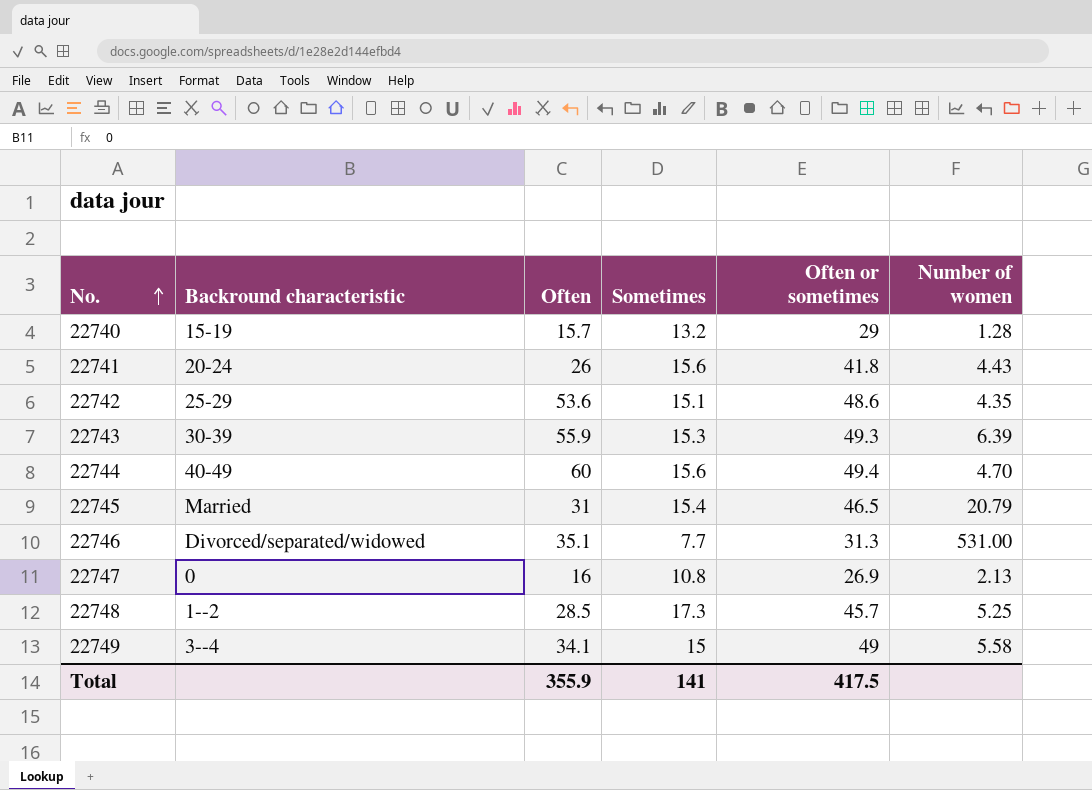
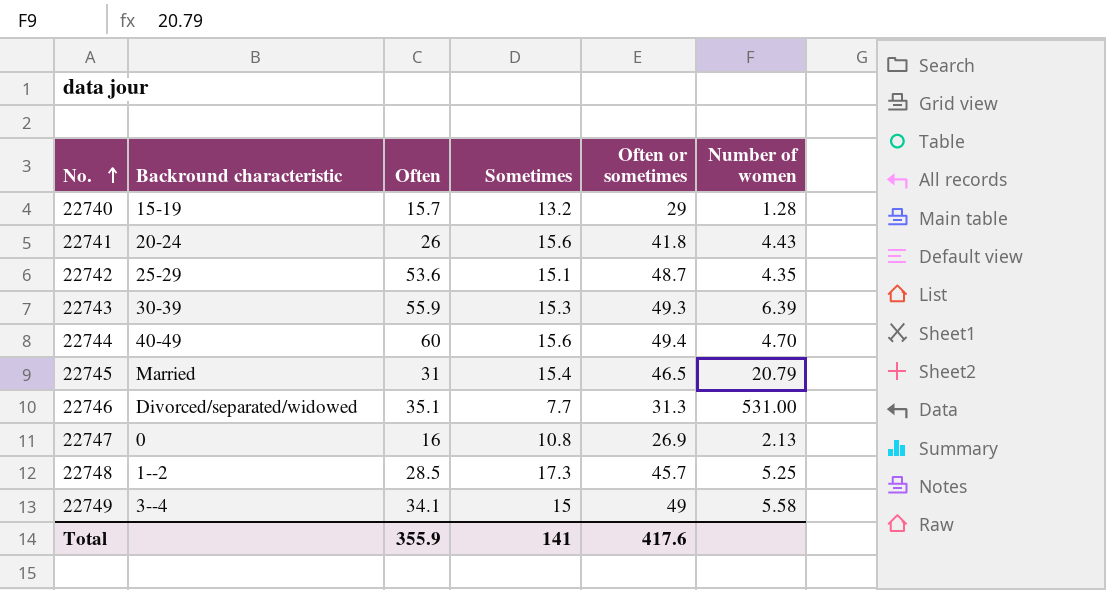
22742 | Often or sometimes: 48.6 -> 48.7
Total | Often or sometimes: 417.5 -> 417.6

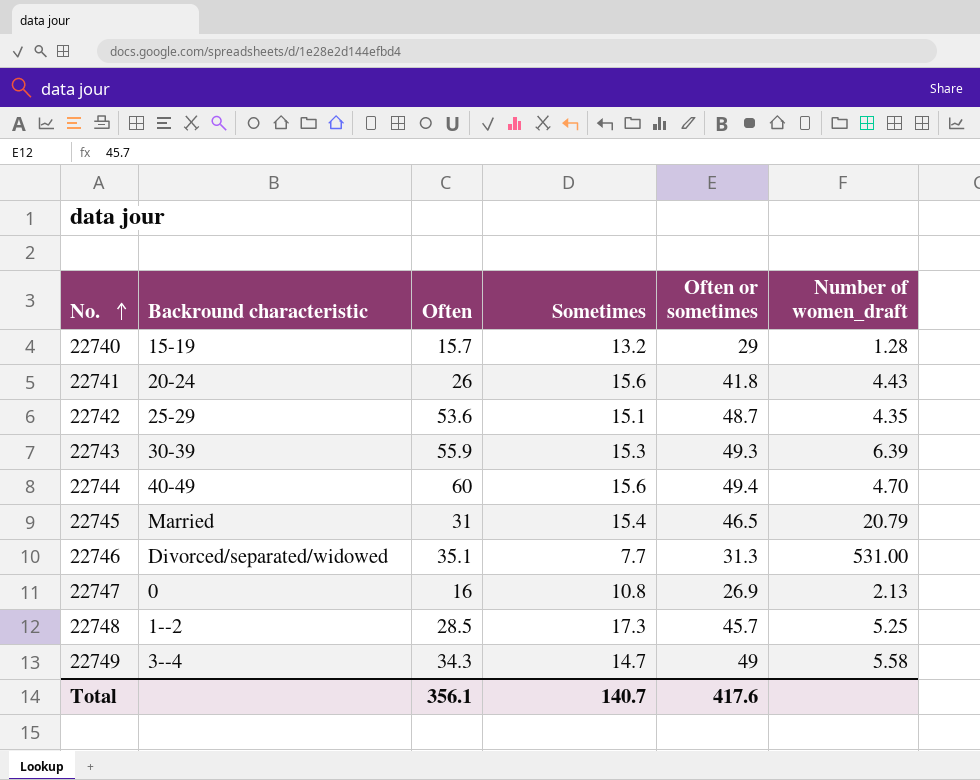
column name: Number of women -> Number of women_draft
22749 | Often: 34.1 -> 34.3
22749 | Sometimes: 15 -> 14.7
Total | Often: 355.9 -> 356.1
Total | Sometimes: 141 -> 140.7

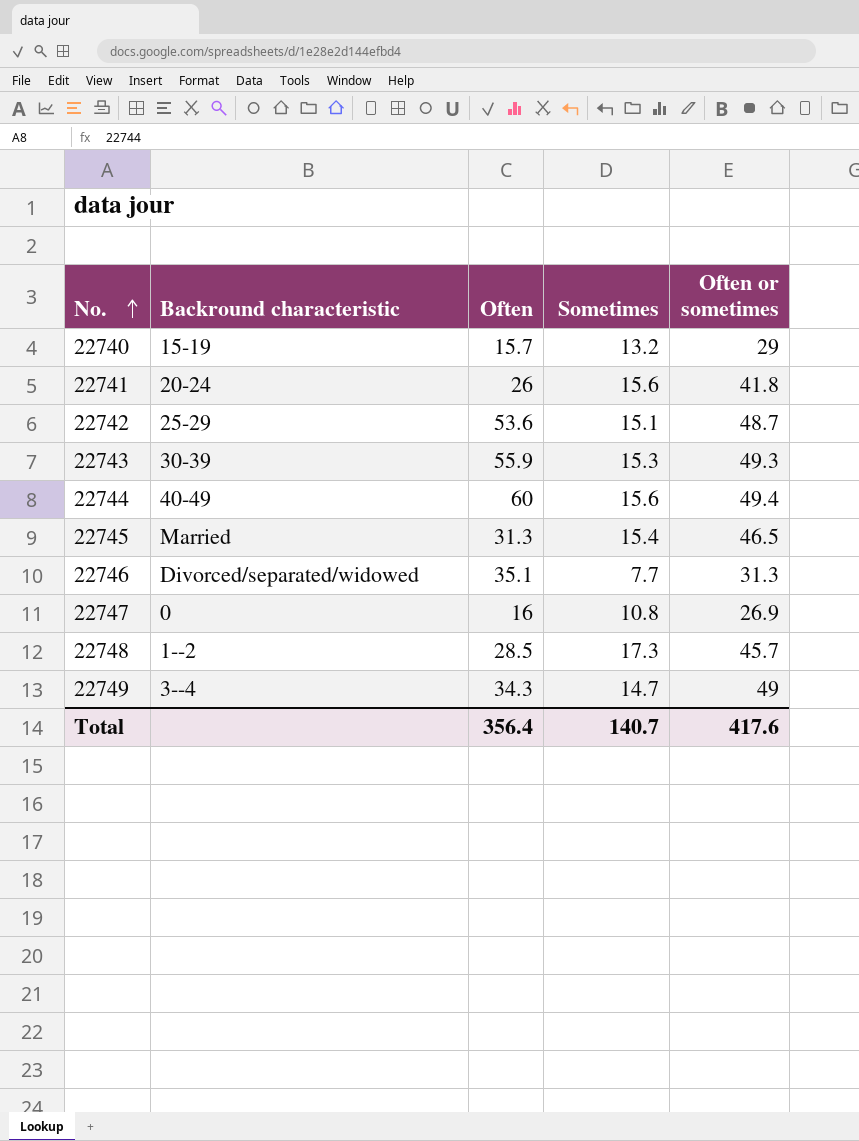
column Number of women_draft | position: 6 -> none
22745 | Often: 31 -> 31.3
Total | Often: 356.1 -> 356.4

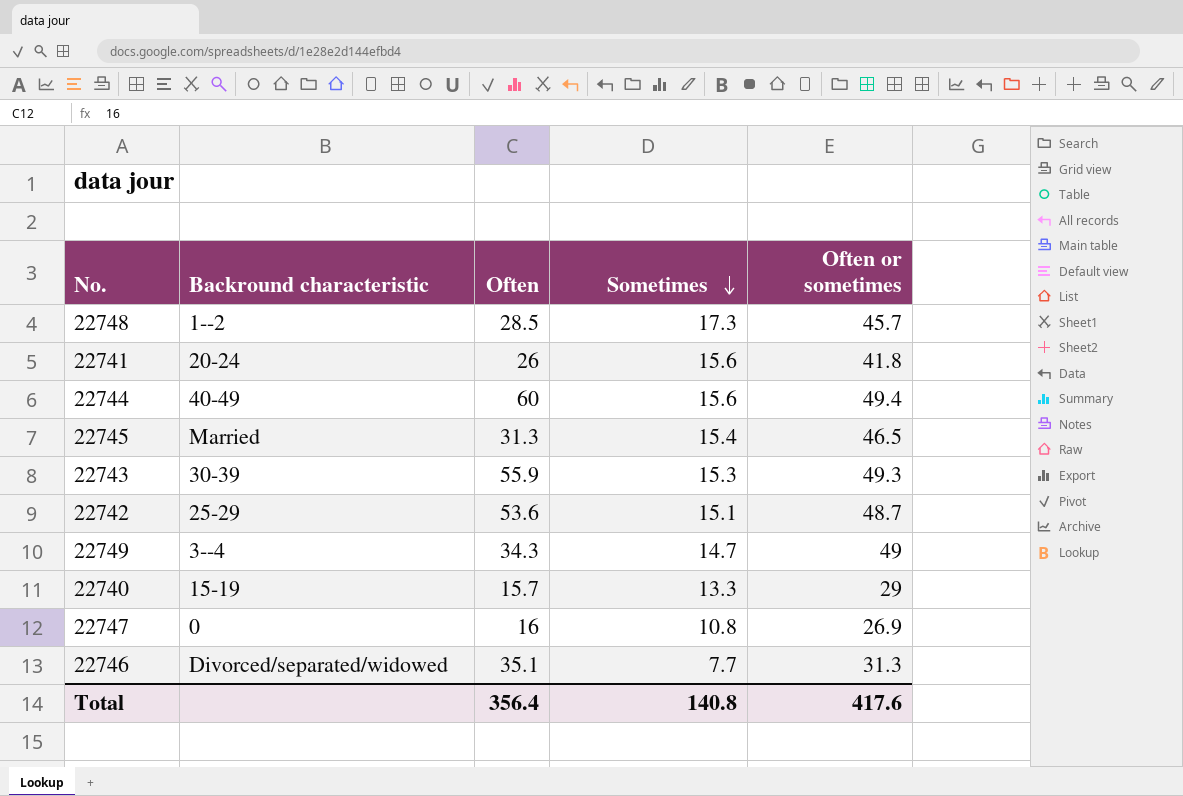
row order: No. ascending -> Sometimes descending
22740 | Sometimes: 13.2 -> 13.3
Total | Sometimes: 140.7 -> 140.8

